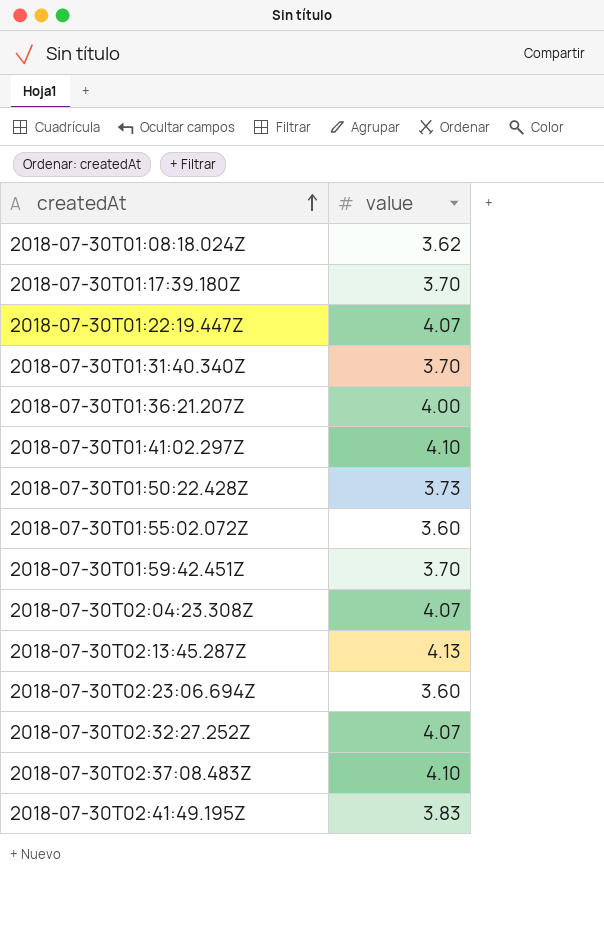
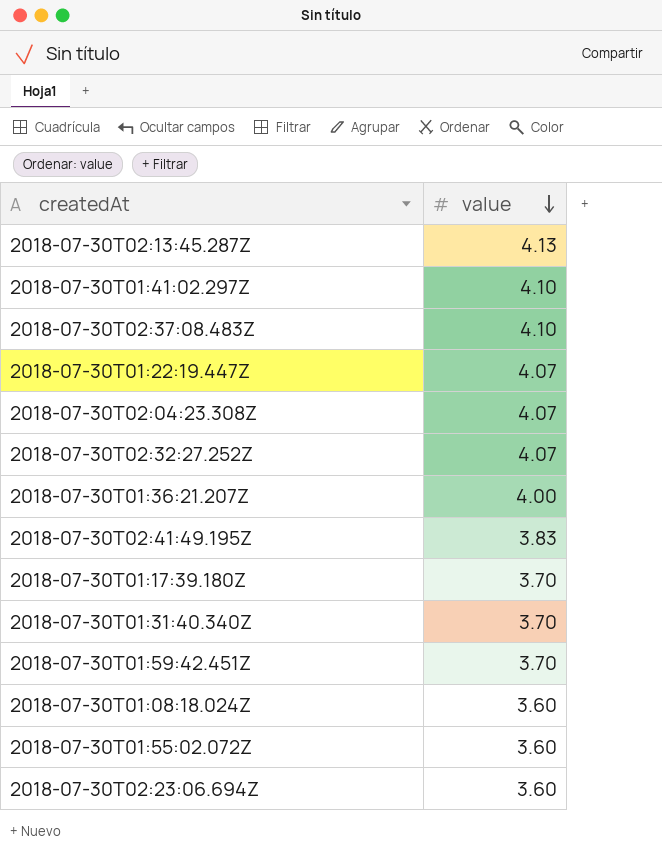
row order: createdAt ascending -> value descending
row 2018-07-30T01:50:22.428Z: 3.73 -> none
2018-07-30T01:08:18.024Z | value: 3.62 -> 3.60

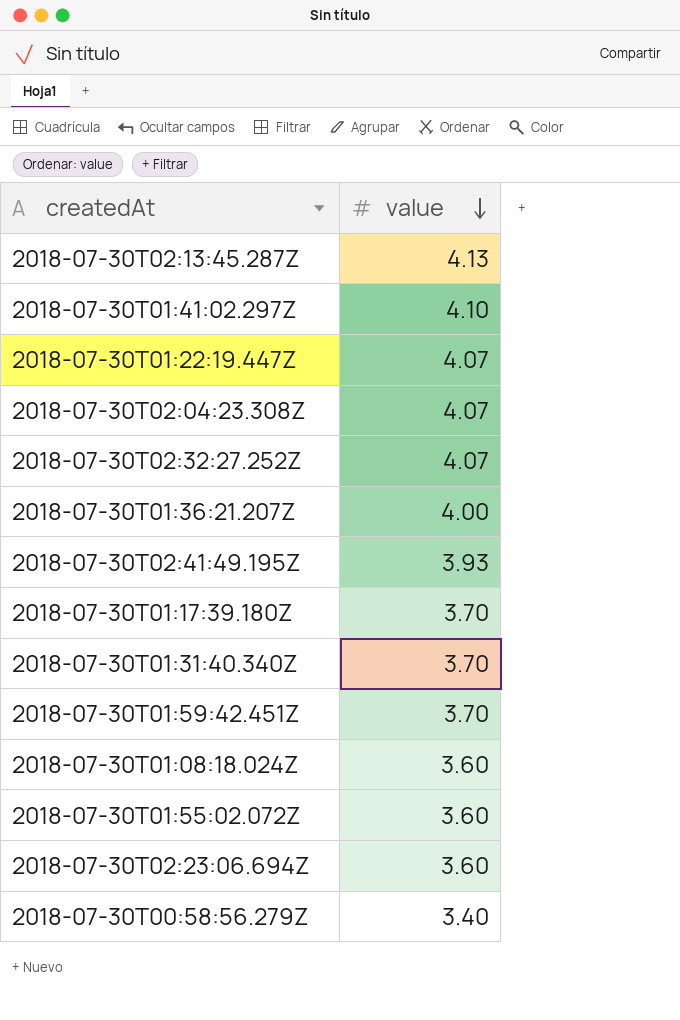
row 2018-07-30T02:37:08.483Z: 4.10 -> none
2018-07-30T02:41:49.195Z | value: 3.83 -> 3.93
row 2018-07-30T00:58:56.279Z: none -> 3.40

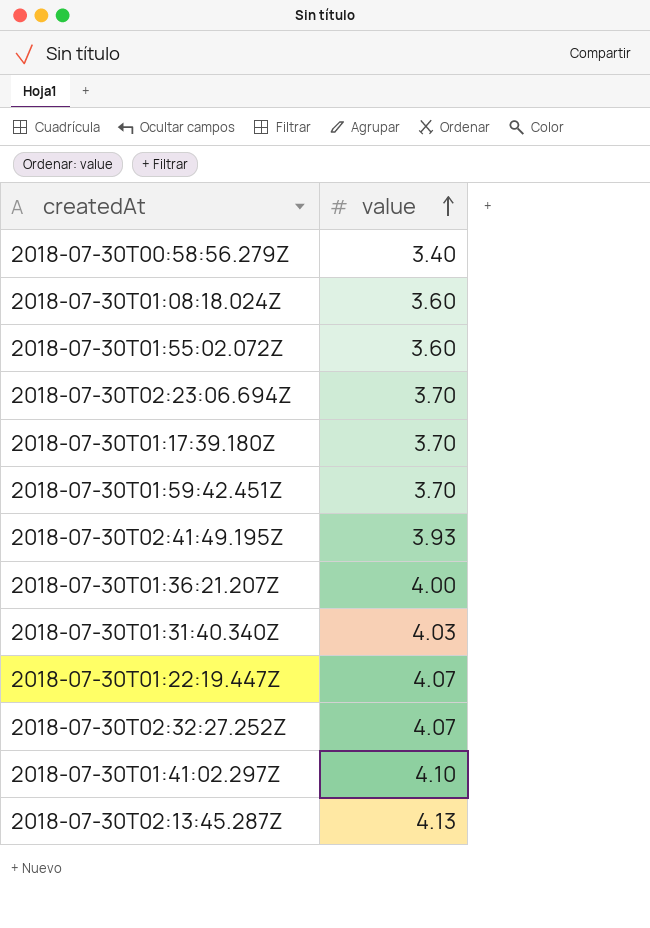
row order: value descending -> value ascending
row 2018-07-30T02:04:23.308Z: 4.07 -> none
2018-07-30T02:23:06.694Z | value: 3.60 -> 3.70
2018-07-30T01:31:40.340Z | value: 3.70 -> 4.03

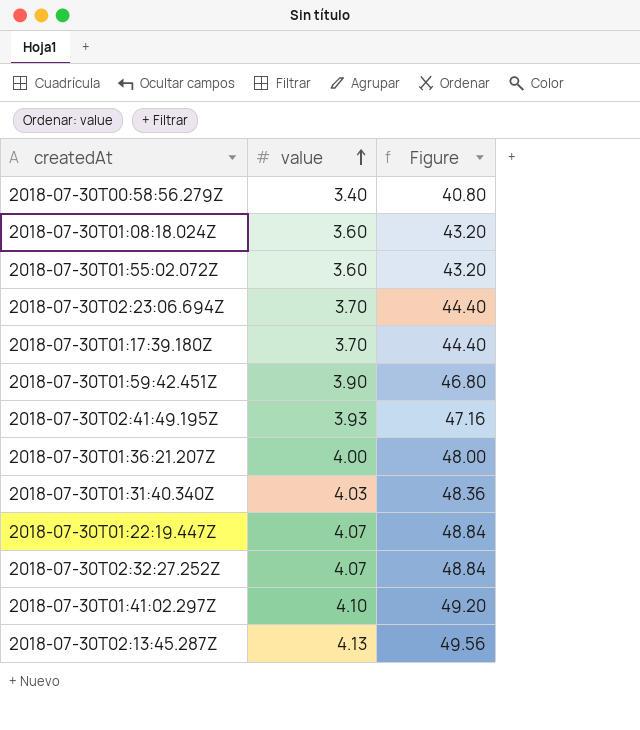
column Figure | formula: none -> [value] * 12
2018-07-30T01:59:42.451Z | value: 3.70 -> 3.90

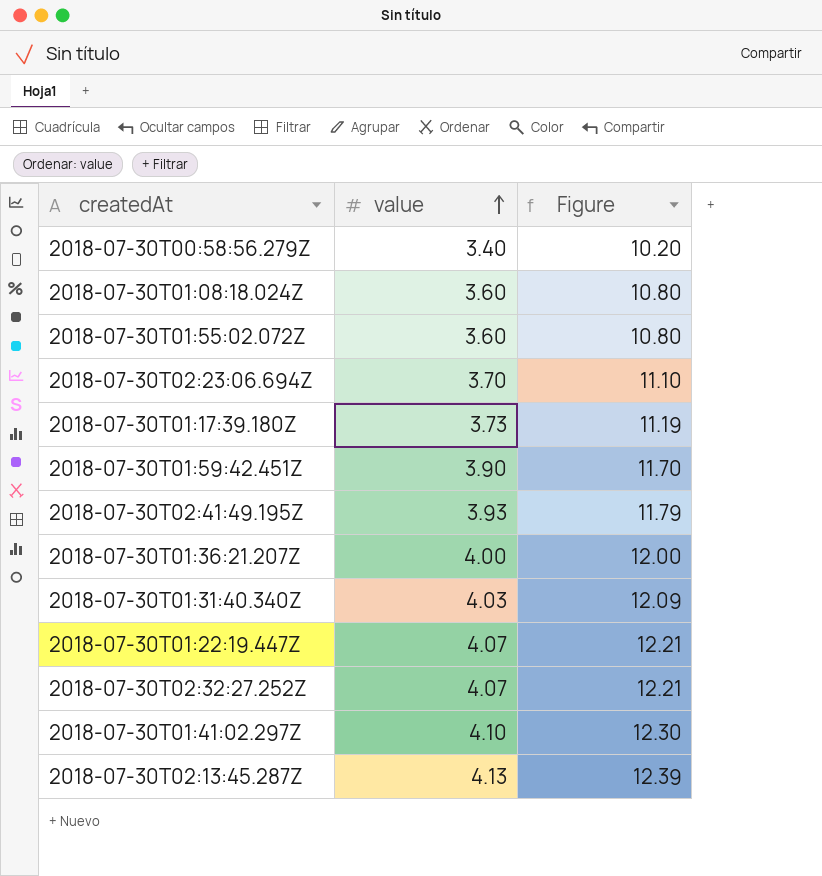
column Figure | formula: [value] * 12 -> [value] * 3
2018-07-30T01:17:39.180Z | value: 3.70 -> 3.73

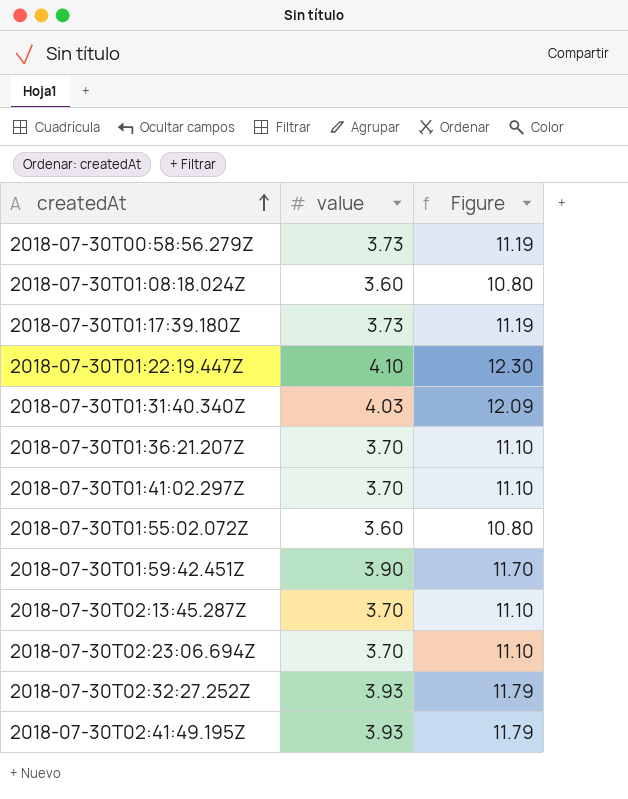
row order: value ascending -> createdAt ascending
2018-07-30T00:58:56.279Z | value: 3.40 -> 3.73
2018-07-30T00:58:56.279Z | Figure: 10.20 -> 11.19
2018-07-30T01:22:19.447Z | value: 4.07 -> 4.10
2018-07-30T01:22:19.447Z | Figure: 12.21 -> 12.30
2018-07-30T01:36:21.207Z | value: 4.00 -> 3.70
2018-07-30T01:36:21.207Z | Figure: 12.00 -> 11.10
2018-07-30T01:41:02.297Z | value: 4.10 -> 3.70
2018-07-30T01:41:02.297Z | Figure: 12.30 -> 11.10
2018-07-30T02:13:45.287Z | value: 4.13 -> 3.70
2018-07-30T02:13:45.287Z | Figure: 12.39 -> 11.10
2018-07-30T02:32:27.252Z | value: 4.07 -> 3.93
2018-07-30T02:32:27.252Z | Figure: 12.21 -> 11.79

